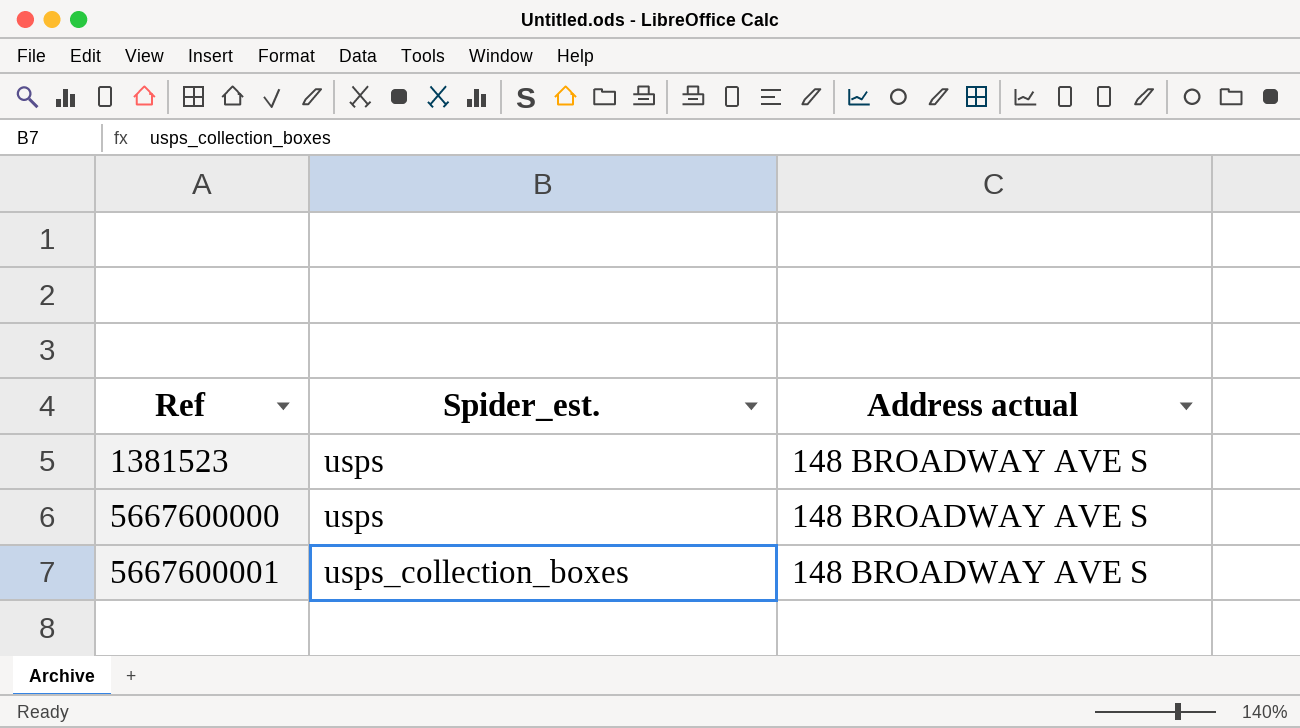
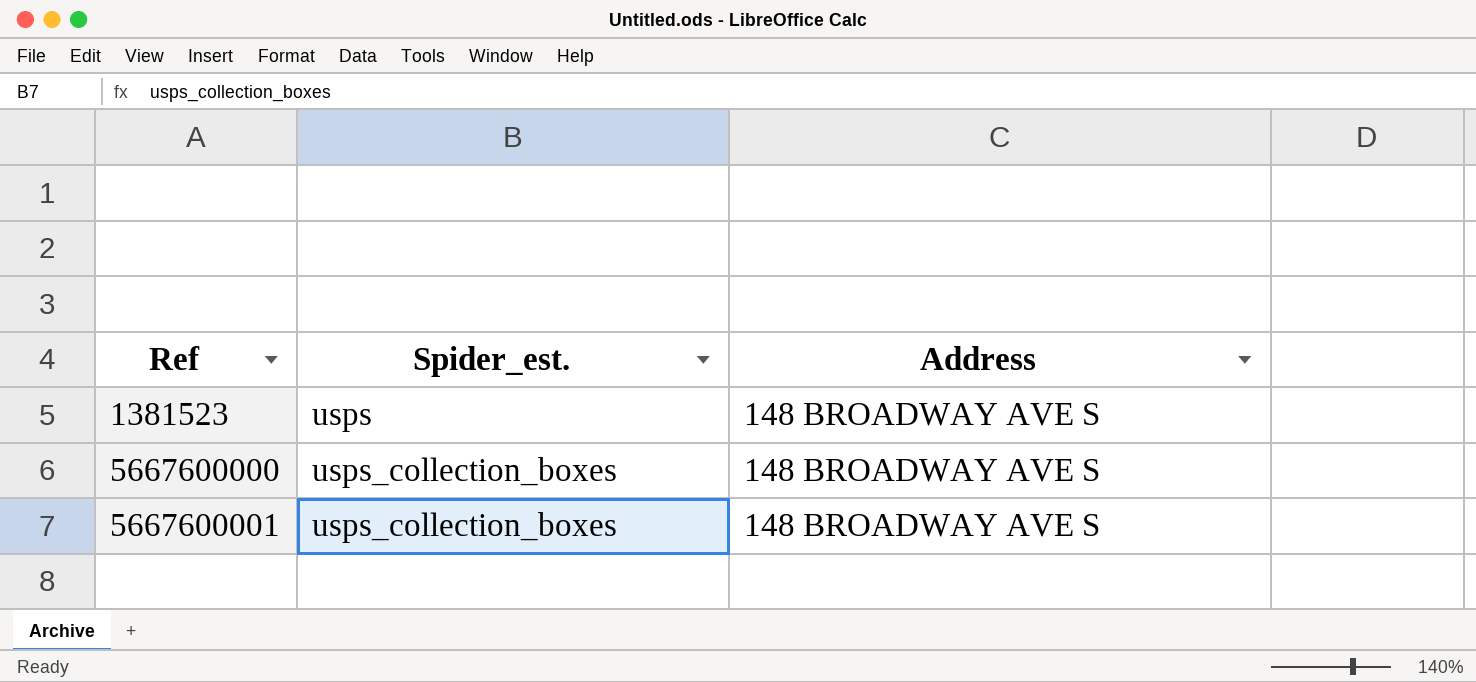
column name: Address actual -> Address
5667600000 | Spider_est.: usps -> usps_collection_boxes

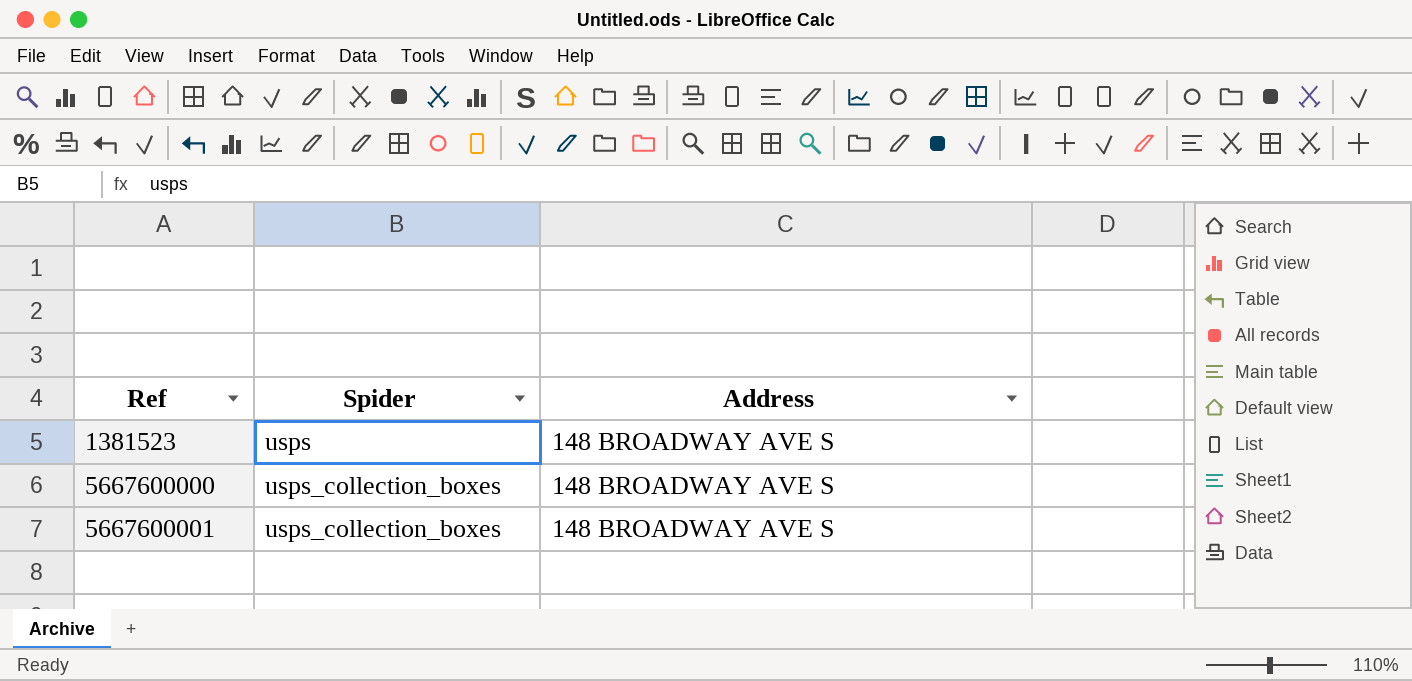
column name: Spider_est. -> Spider

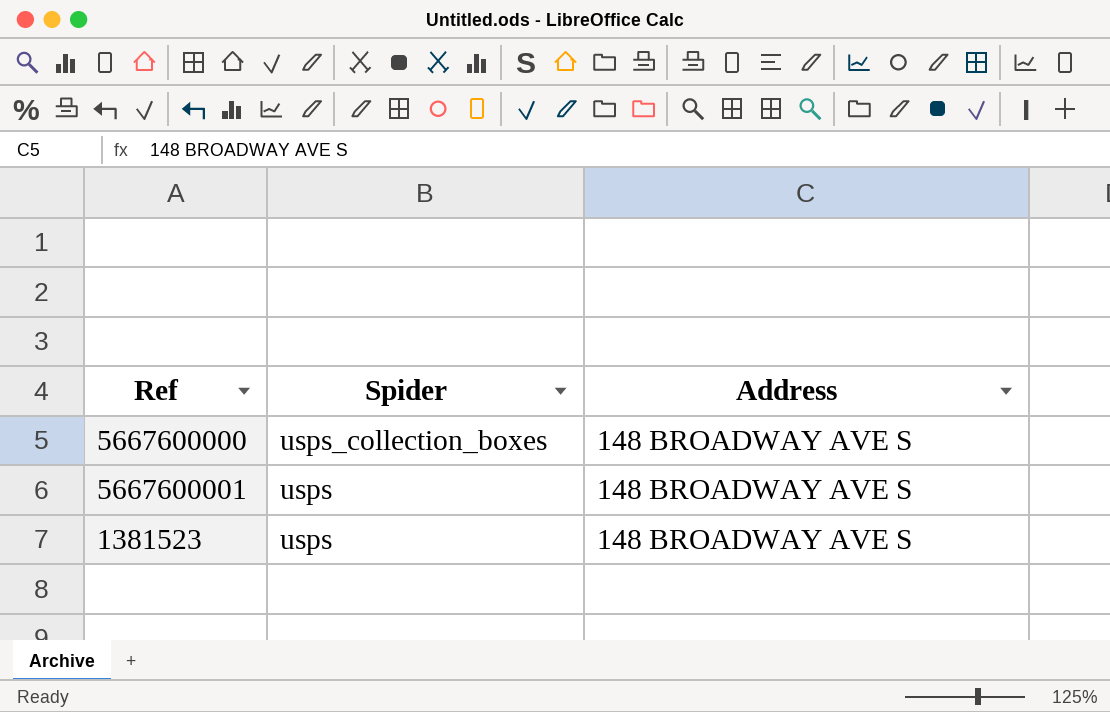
row order: Ref ascending -> Spider descending
5667600001 | Spider: usps_collection_boxes -> usps

